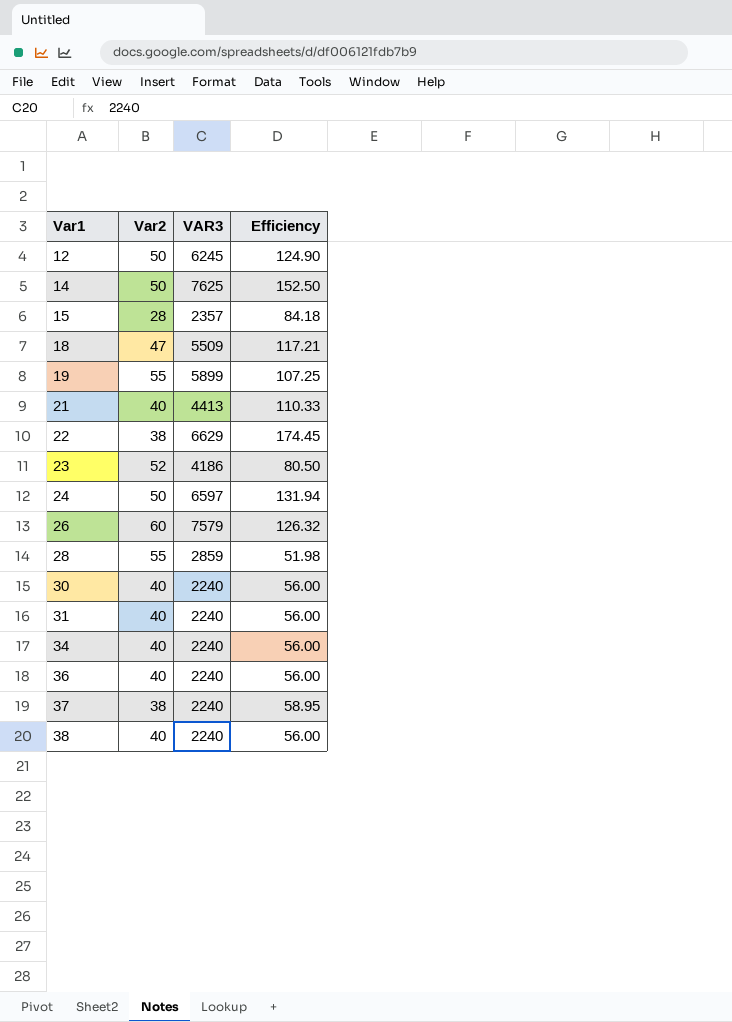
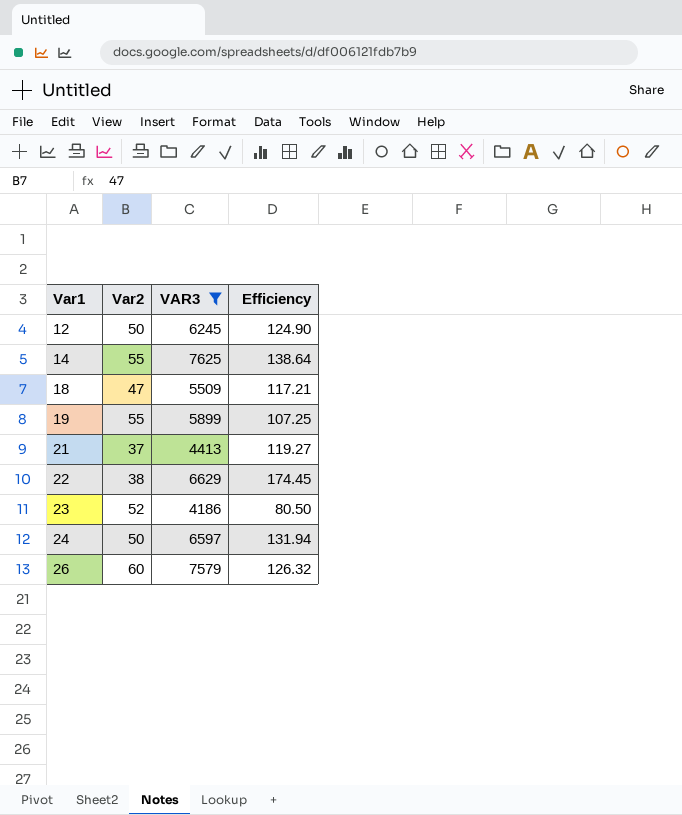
filter: none -> VAR3 >= 4186
14 | Var2: 50 -> 55
14 | Efficiency: 152.50 -> 138.64
21 | Var2: 40 -> 37
21 | Efficiency: 110.33 -> 119.27

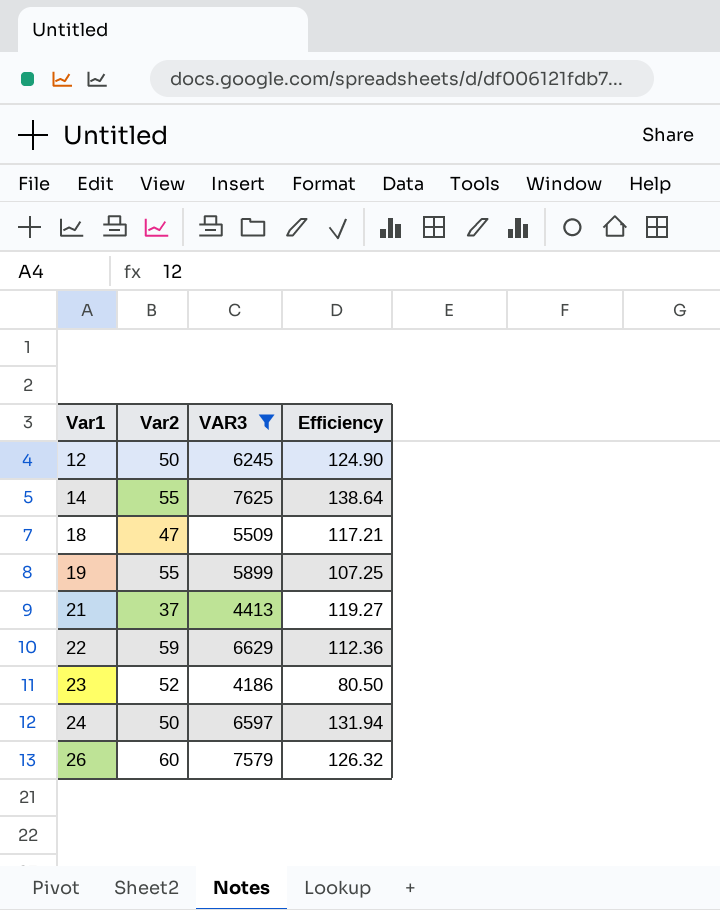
22 | Var2: 38 -> 59
22 | Efficiency: 174.45 -> 112.36

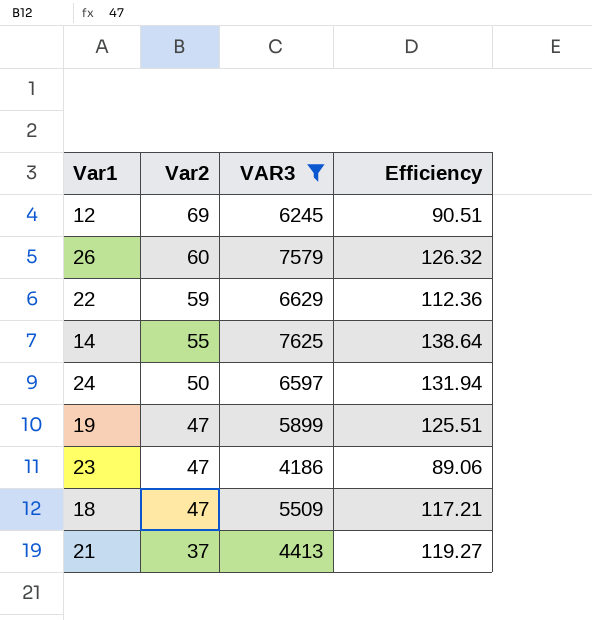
row order: Var1 ascending -> Var2 descending
12 | Var2: 50 -> 69
12 | Efficiency: 124.90 -> 90.51
19 | Var2: 55 -> 47
19 | Efficiency: 107.25 -> 125.51
23 | Var2: 52 -> 47
23 | Efficiency: 80.50 -> 89.06

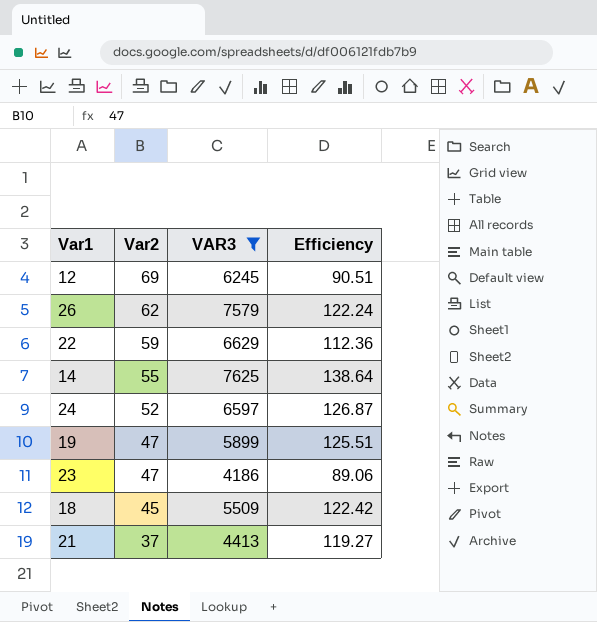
26 | Var2: 60 -> 62
26 | Efficiency: 126.32 -> 122.24
24 | Var2: 50 -> 52
24 | Efficiency: 131.94 -> 126.87
18 | Var2: 47 -> 45
18 | Efficiency: 117.21 -> 122.42

